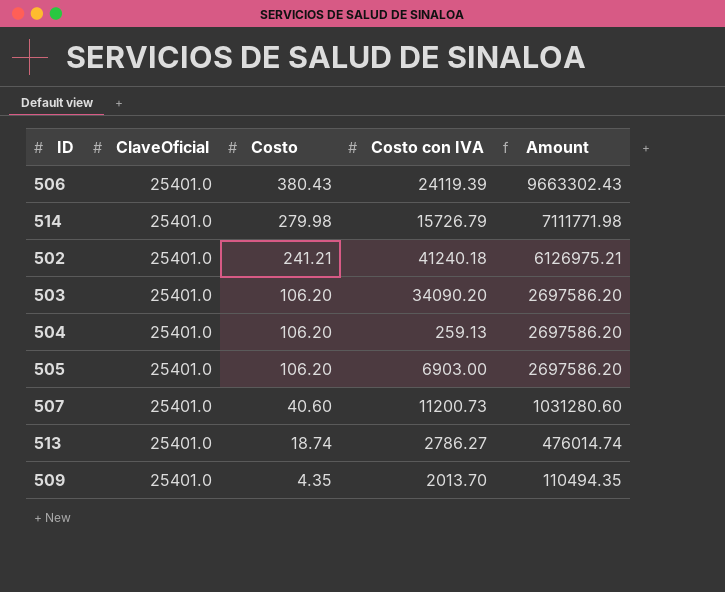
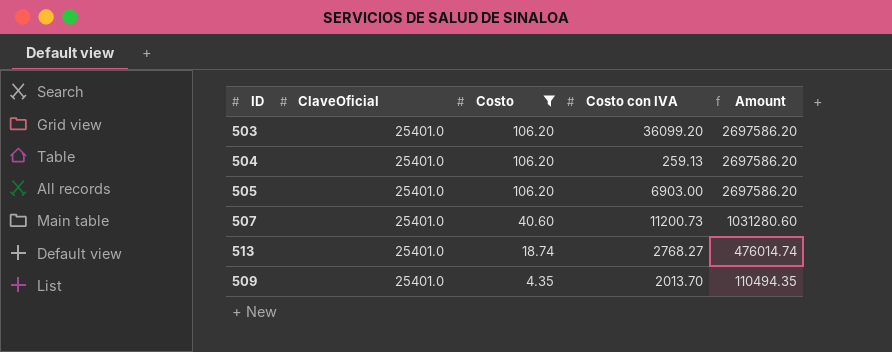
filter: none -> Costo <= 106.20
503 | Costo con IVA: 34090.20 -> 36099.20
513 | Costo con IVA: 2786.27 -> 2768.27

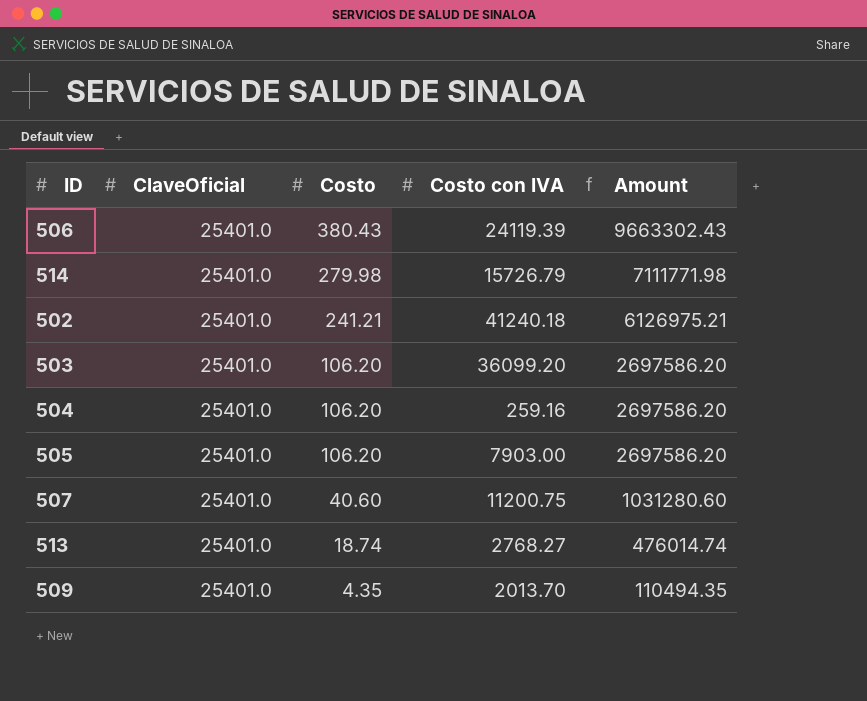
filter: Costo <= 106.20 -> none
504 | Costo con IVA: 259.13 -> 259.16
505 | Costo con IVA: 6903.00 -> 7903.00
507 | Costo con IVA: 11200.73 -> 11200.75

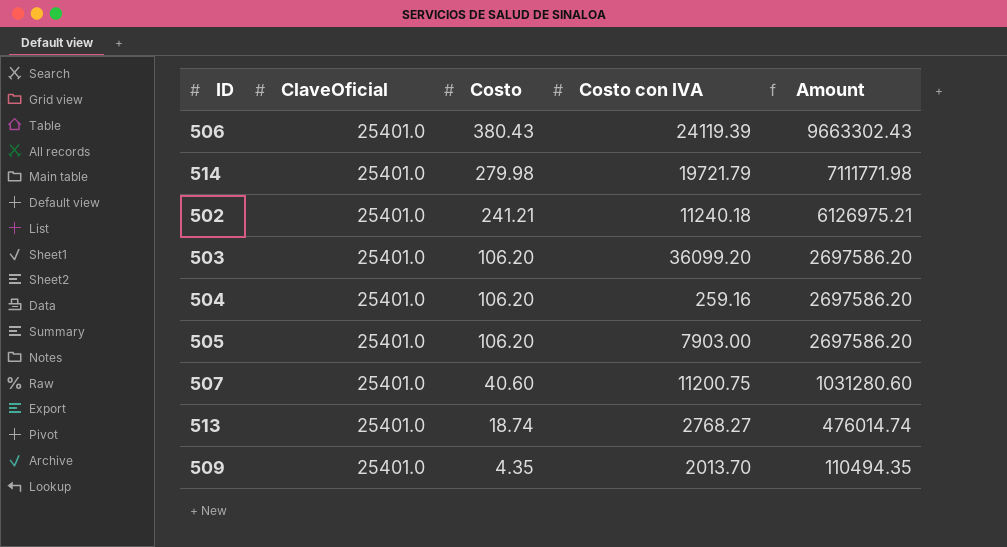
514 | Costo con IVA: 15726.79 -> 19721.79
502 | Costo con IVA: 41240.18 -> 11240.18

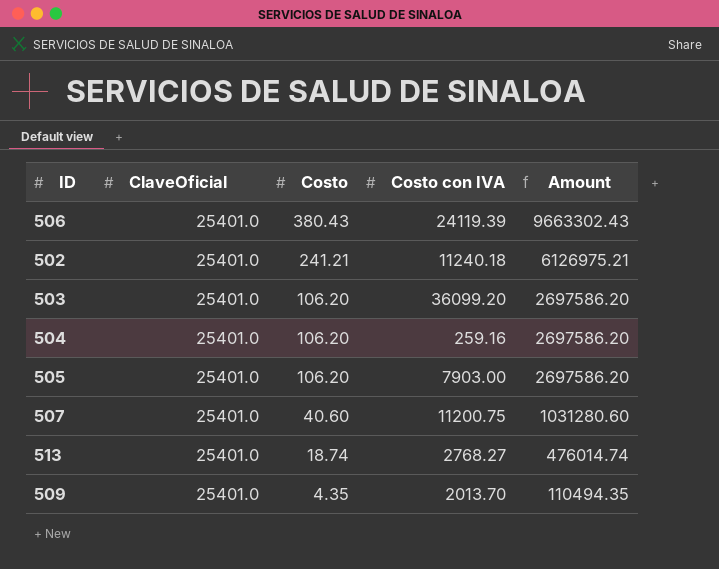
row 514: 25401.0 | 279.98 | 19721.79 | 7111771.98 -> none

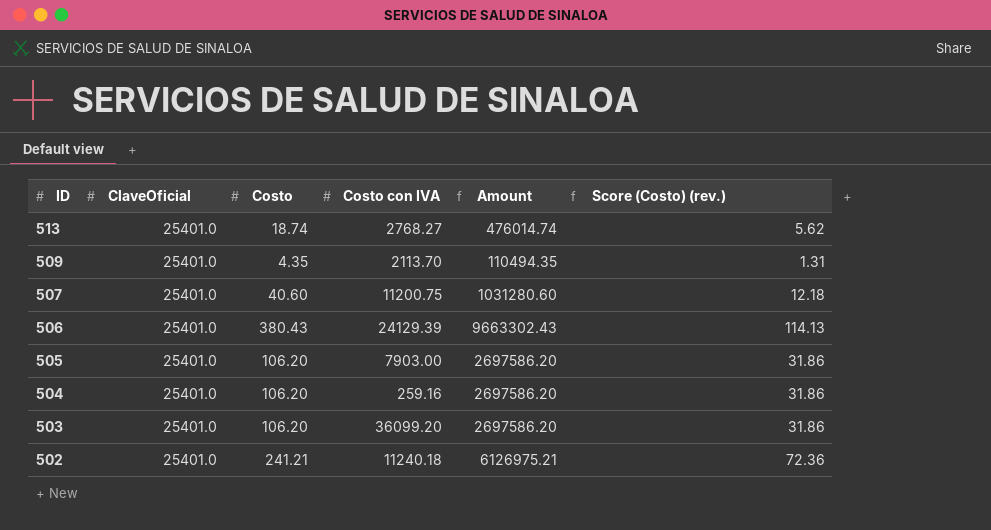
row order: Costo descending -> ID descending
column Score (Costo) (rev.) | formula: none -> [Costo] * 0.3
509 | Costo con IVA: 2013.70 -> 2113.70
506 | Costo con IVA: 24119.39 -> 24129.39

